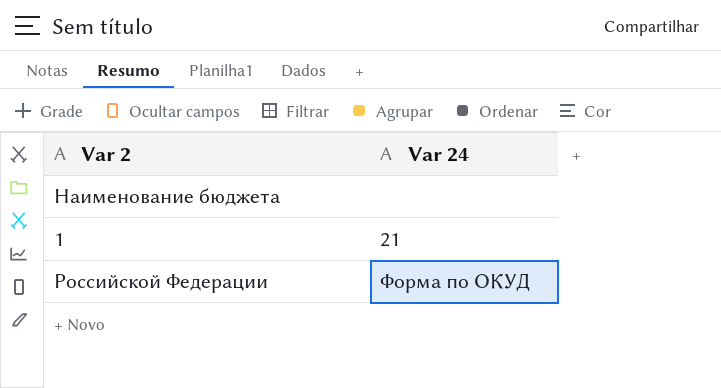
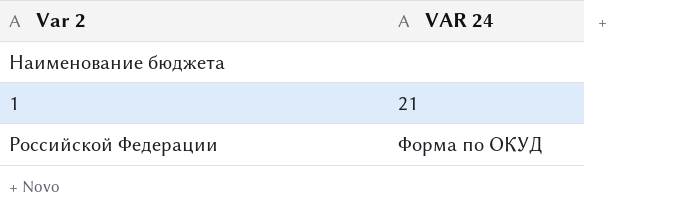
column name: Var 24 -> VAR 24

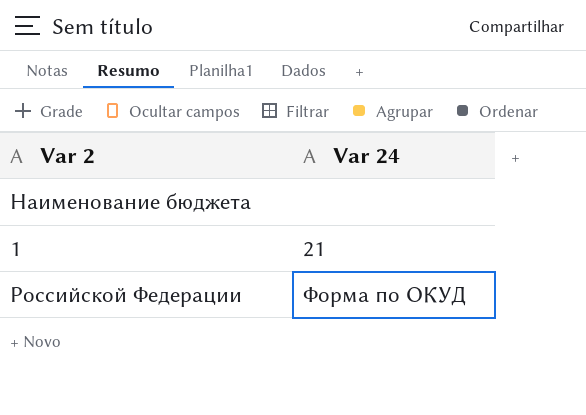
column name: VAR 24 -> Var 24

